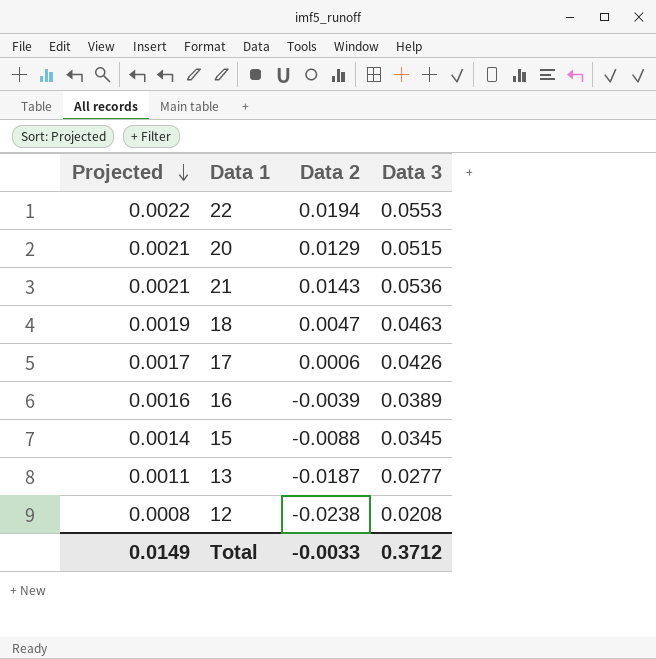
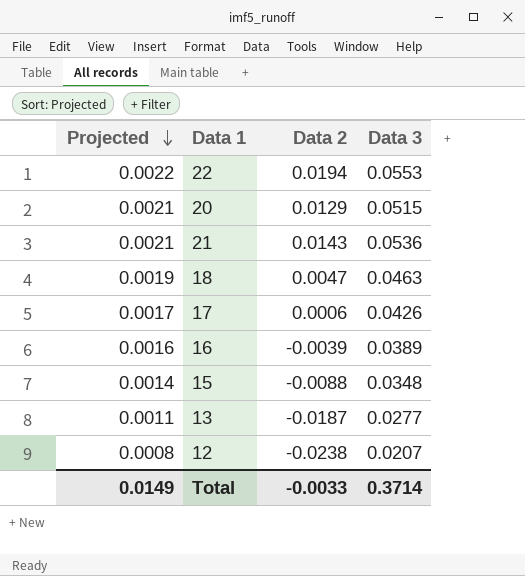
15 | Data 3: 0.0345 -> 0.0348
12 | Data 3: 0.0208 -> 0.0207
Total | Data 3: 0.3712 -> 0.3714

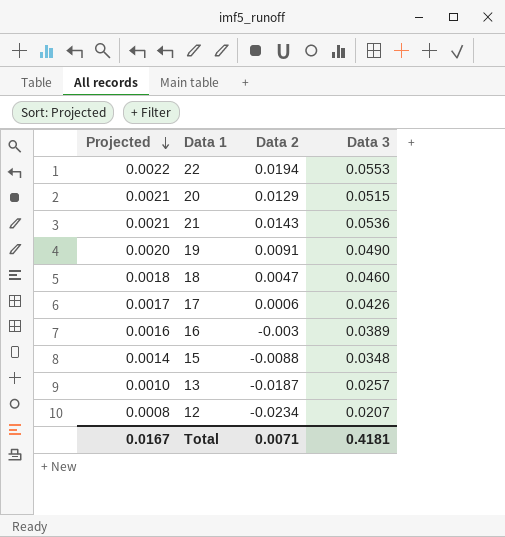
row 19: none -> 0.0020 | 0.0091 | 0.0490
18 | Projected: 0.0019 -> 0.0018
18 | Data 3: 0.0463 -> 0.0460
16 | Data 2: -0.0039 -> -0.003
13 | Projected: 0.0011 -> 0.0010
13 | Data 3: 0.0277 -> 0.0257
12 | Data 2: -0.0238 -> -0.0234
Total | Projected: 0.0149 -> 0.0167
Total | Data 2: -0.0033 -> 0.0071
Total | Data 3: 0.3714 -> 0.4181

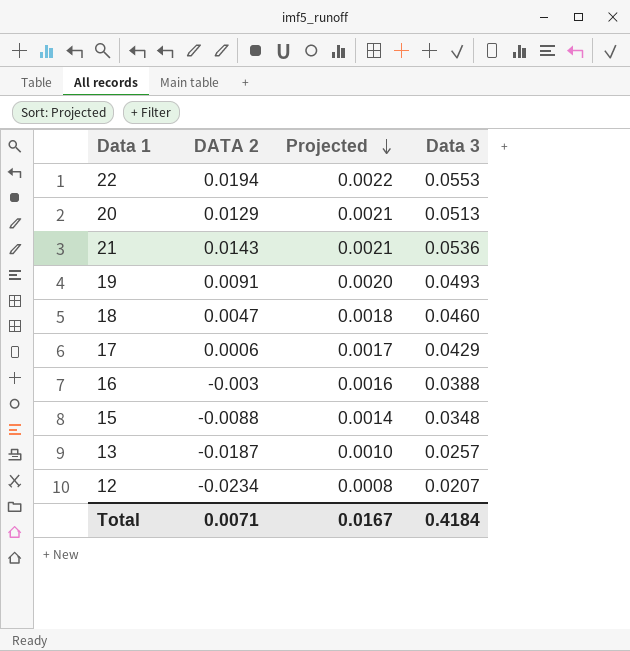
column name: Data 2 -> DATA 2
column Projected | position: 1 -> 3
20 | Data 3: 0.0515 -> 0.0513
19 | Data 3: 0.0490 -> 0.0493
17 | Data 3: 0.0426 -> 0.0429
16 | Data 3: 0.0389 -> 0.0388
Total | Data 3: 0.4181 -> 0.4184

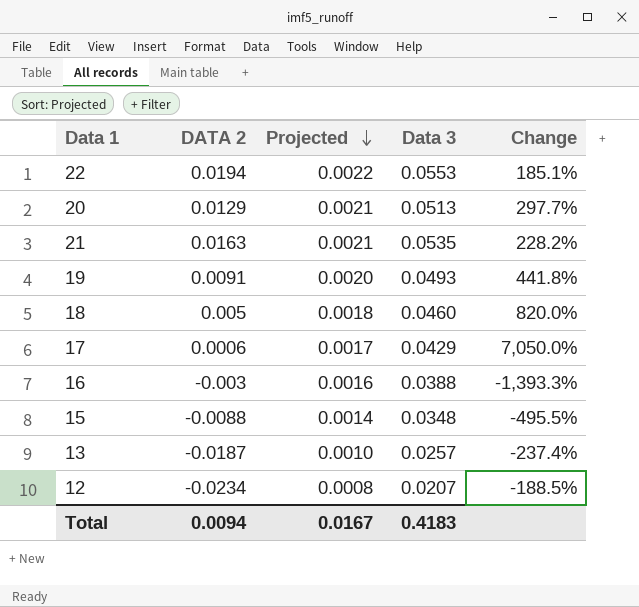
column Change | formula: none -> ([Data 3] - [DATA 2]) / [DATA 2]
21 | DATA 2: 0.0143 -> 0.0163
21 | Data 3: 0.0536 -> 0.0535
18 | DATA 2: 0.0047 -> 0.005
Total | DATA 2: 0.0071 -> 0.0094
Total | Data 3: 0.4184 -> 0.4183

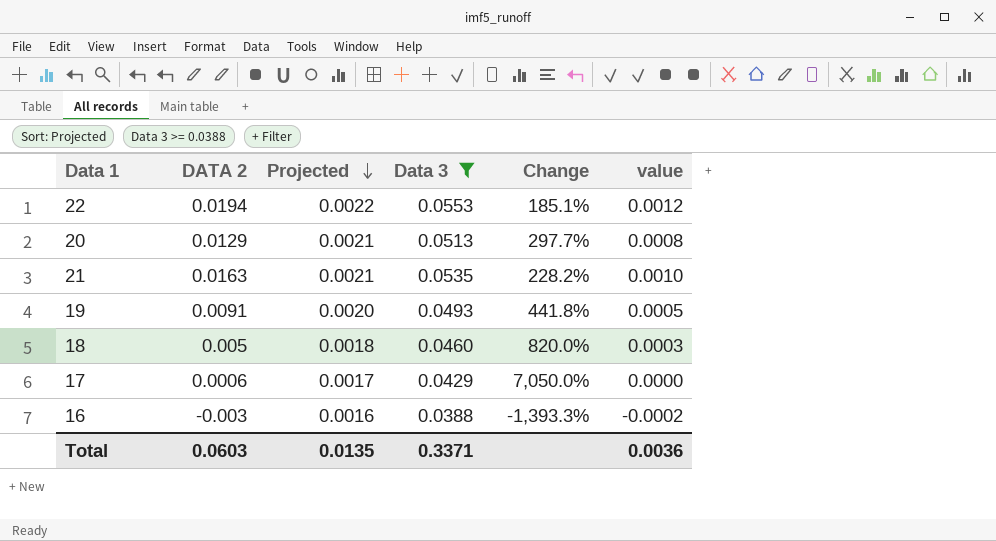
filter: none -> Data 3 >= 0.0388
column value | formula: none -> [DATA 2] * 0.06
Total | DATA 2: 0.0094 -> 0.0603
Total | Projected: 0.0167 -> 0.0135
Total | Data 3: 0.4183 -> 0.3371

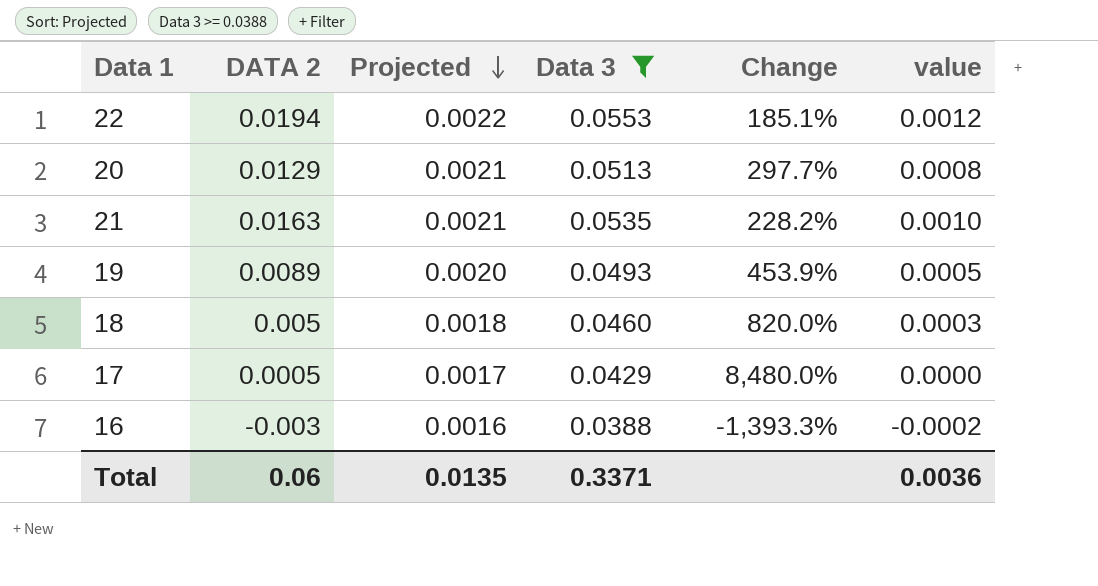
19 | DATA 2: 0.0091 -> 0.0089
19 | Change: 441.8% -> 453.9%
17 | DATA 2: 0.0006 -> 0.0005
17 | Change: 7,050.0% -> 8,480.0%
Total | DATA 2: 0.0603 -> 0.06

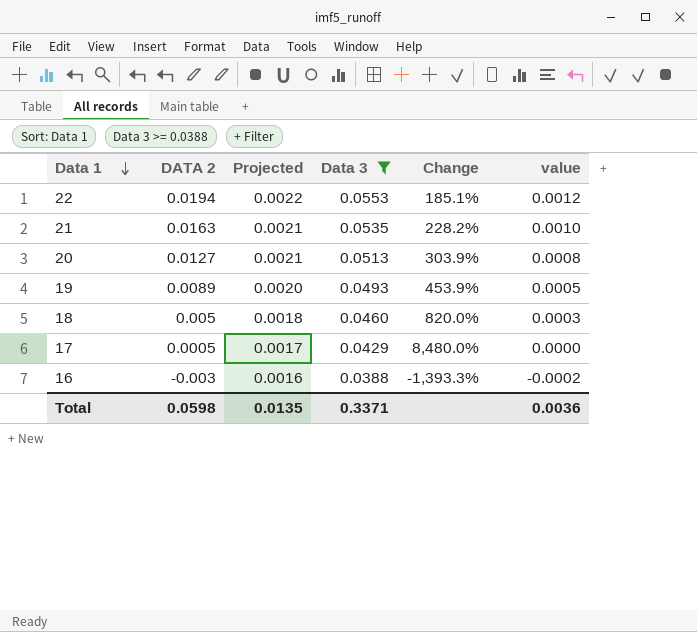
row order: Projected descending -> Data 1 descending
20 | DATA 2: 0.0129 -> 0.0127
20 | Change: 297.7% -> 303.9%
Total | DATA 2: 0.06 -> 0.0598

